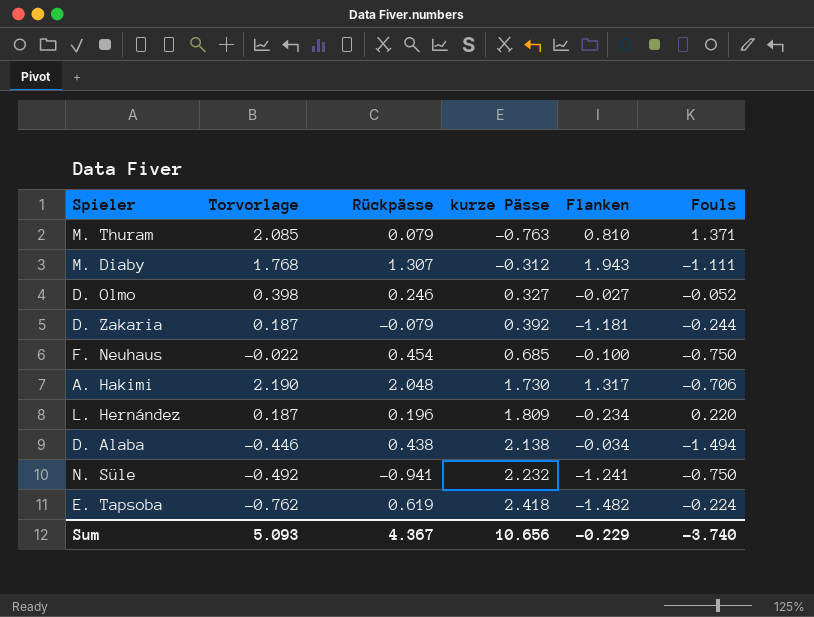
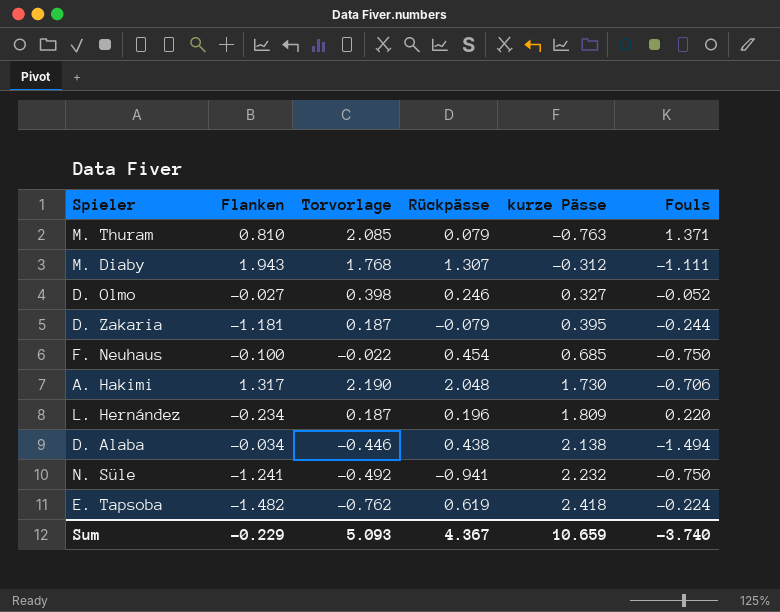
column Flanken | position: 5 -> 2
D. Zakaria | kurze Pässe: 0.392 -> 0.395
Sum | kurze Pässe: 10.656 -> 10.659

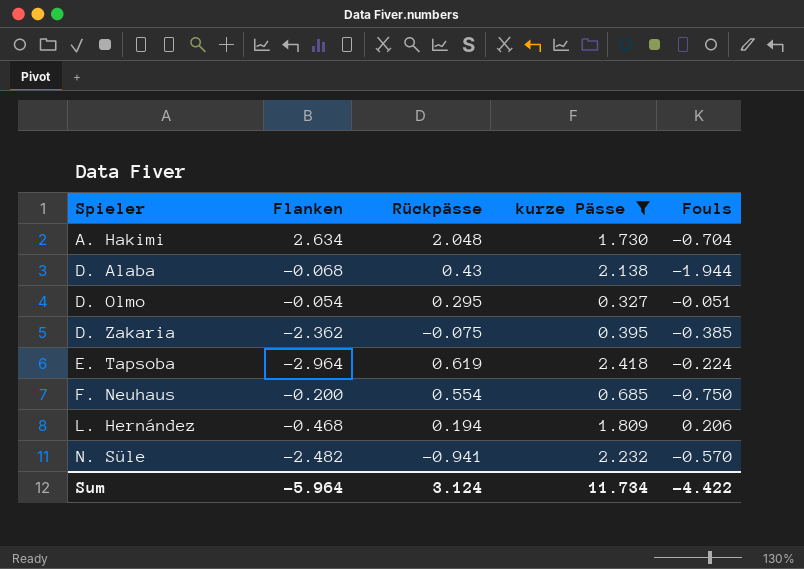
filter: none -> kurze Pässe >= 0.327
row order: kurze Pässe ascending -> Spieler ascending
column Torvorlage | position: 3 -> none
A. Hakimi | Flanken: 1.317 -> 2.634
A. Hakimi | Fouls: -0.706 -> -0.704
D. Alaba | Flanken: -0.034 -> -0.068
D. Alaba | Rückpässe: 0.438 -> 0.43
D. Alaba | Fouls: -1.494 -> -1.944
D. Olmo | Flanken: -0.027 -> -0.054
D. Olmo | Rückpässe: 0.246 -> 0.295
D. Olmo | Fouls: -0.052 -> -0.051
D. Zakaria | Flanken: -1.181 -> -2.362
D. Zakaria | Rückpässe: -0.079 -> -0.075
D. Zakaria | Fouls: -0.244 -> -0.385
E. Tapsoba | Flanken: -1.482 -> -2.964
F. Neuhaus | Flanken: -0.100 -> -0.200
F. Neuhaus | Rückpässe: 0.454 -> 0.554
L. Hernández | Flanken: -0.234 -> -0.468
L. Hernández | Rückpässe: 0.196 -> 0.194
L. Hernández | Fouls: 0.220 -> 0.206
N. Süle | Flanken: -1.241 -> -2.482
N. Süle | Fouls: -0.750 -> -0.570
Sum | Flanken: -0.229 -> -5.964
Sum | Rückpässe: 4.367 -> 3.124
Sum | kurze Pässe: 10.659 -> 11.734
Sum | Fouls: -3.740 -> -4.422

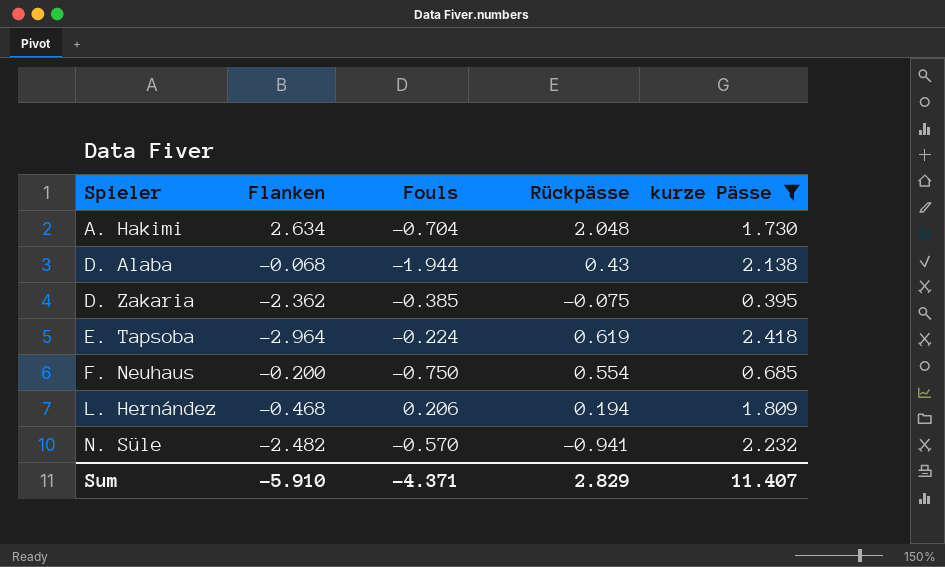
column Fouls | position: 5 -> 3
row D. Olmo: -0.054 | 0.295 | 0.327 | -0.051 -> none
Sum | Flanken: -5.964 -> -5.910
Sum | Fouls: -4.422 -> -4.371
Sum | Rückpässe: 3.124 -> 2.829
Sum | kurze Pässe: 11.734 -> 11.407

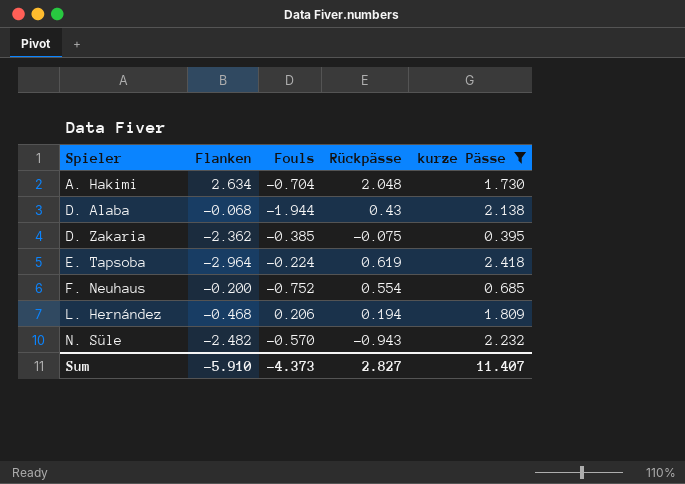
F. Neuhaus | Fouls: -0.750 -> -0.752
N. Süle | Rückpässe: -0.941 -> -0.943
Sum | Fouls: -4.371 -> -4.373
Sum | Rückpässe: 2.829 -> 2.827

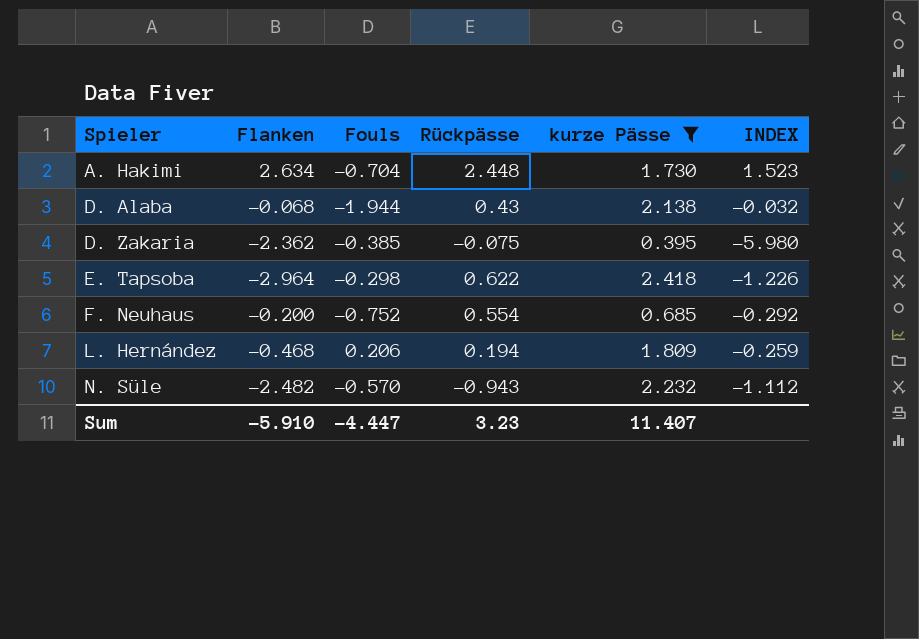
column INDEX | formula: none -> [Flanken] / [kurze Pässe]
A. Hakimi | Rückpässe: 2.048 -> 2.448
E. Tapsoba | Fouls: -0.224 -> -0.298
E. Tapsoba | Rückpässe: 0.619 -> 0.622
Sum | Fouls: -4.373 -> -4.447
Sum | Rückpässe: 2.827 -> 3.23

